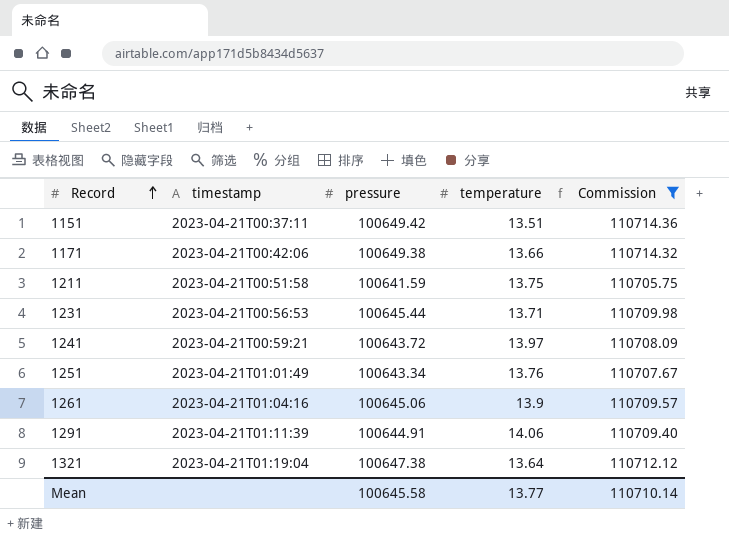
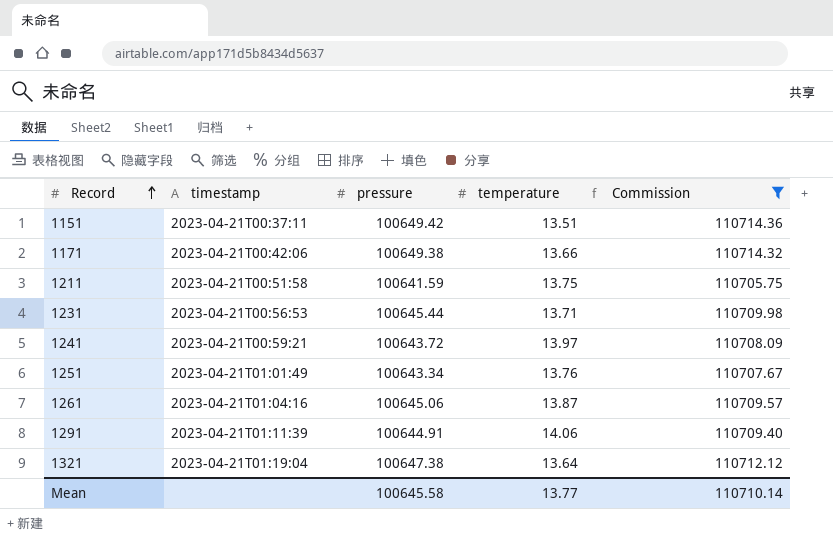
1261 | temperature: 13.9 -> 13.87

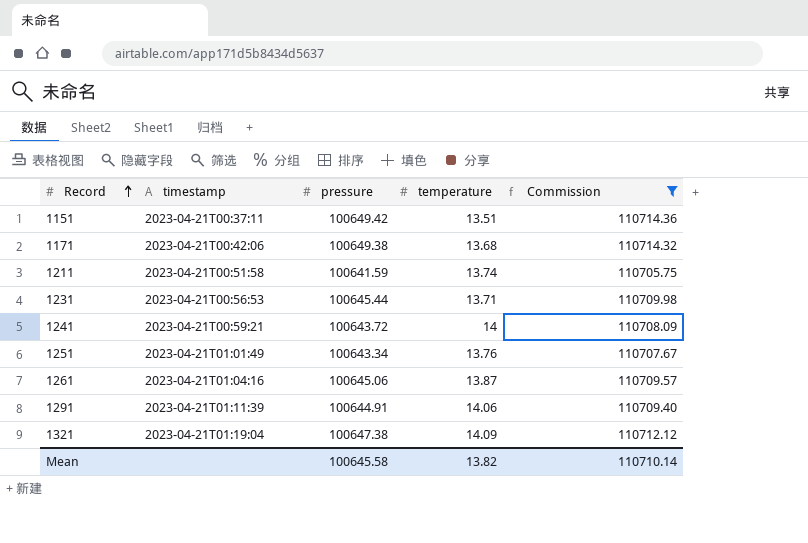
1171 | temperature: 13.66 -> 13.68
1211 | temperature: 13.75 -> 13.74
1241 | temperature: 13.97 -> 14
1321 | temperature: 13.64 -> 14.09
Mean | temperature: 13.77 -> 13.82

